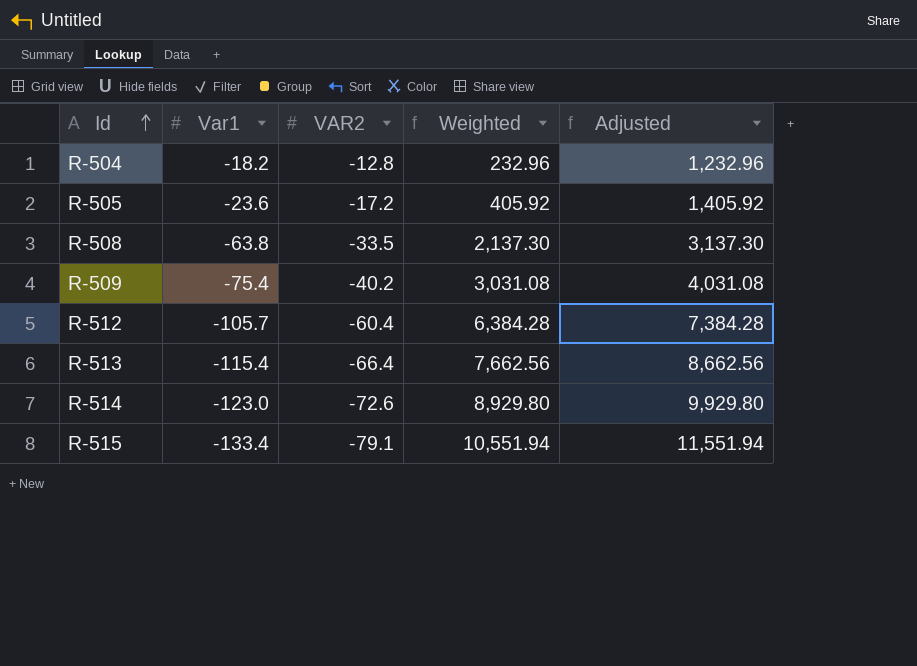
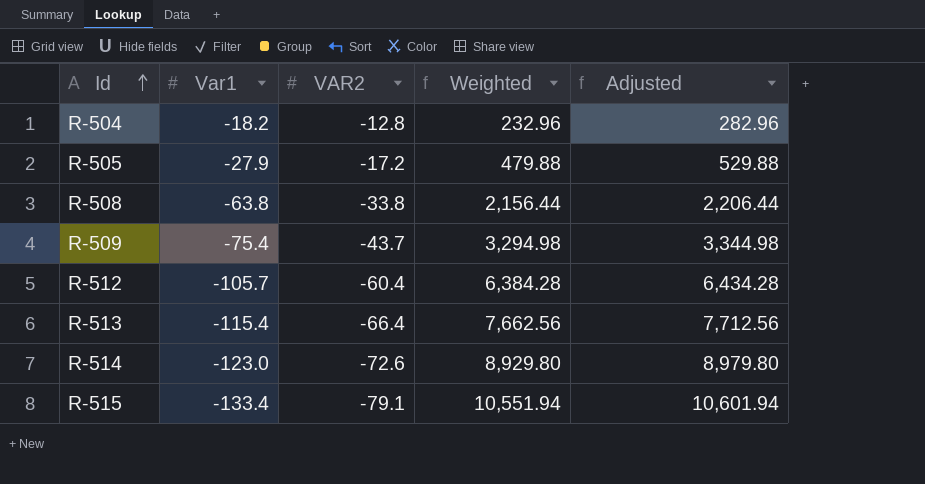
column Adjusted | formula: [Weighted] + 1000 -> [Weighted] + 50
R-505 | Var1: -23.6 -> -27.9
R-505 | Weighted: 405.92 -> 479.88
R-508 | VAR2: -33.5 -> -33.8
R-508 | Weighted: 2,137.30 -> 2,156.44
R-509 | VAR2: -40.2 -> -43.7
R-509 | Weighted: 3,031.08 -> 3,294.98

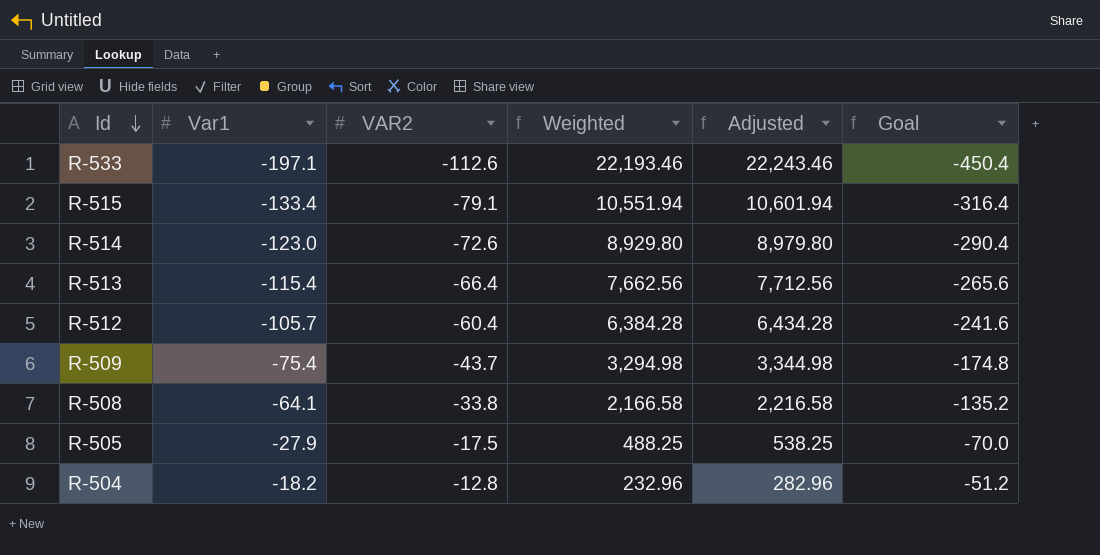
row order: Id ascending -> Id descending
column Goal | formula: none -> [VAR2] * 4
row R-533: none -> -197.1 | -112.6 | 22,193.46 | 22,243.46 | -450.4
R-508 | Var1: -63.8 -> -64.1
R-508 | Weighted: 2,156.44 -> 2,166.58
R-508 | Adjusted: 2,206.44 -> 2,216.58
R-505 | VAR2: -17.2 -> -17.5
R-505 | Weighted: 479.88 -> 488.25
R-505 | Adjusted: 529.88 -> 538.25

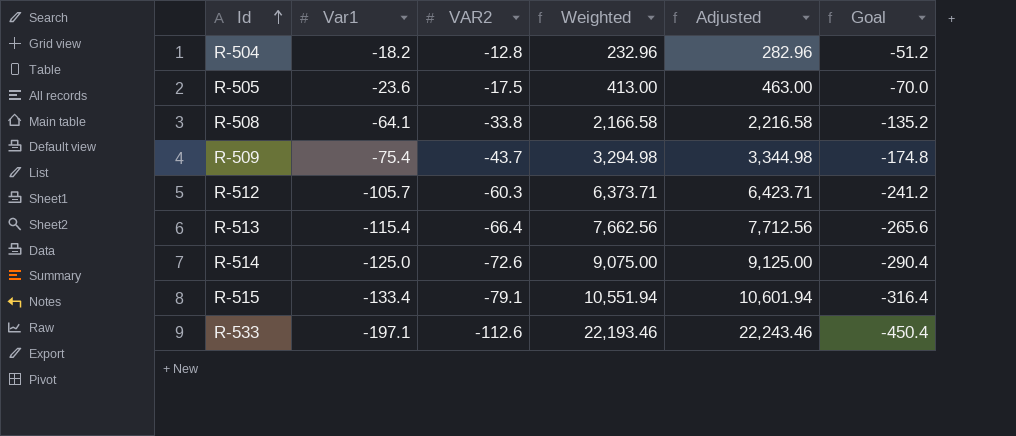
row order: Id descending -> Id ascending
R-505 | Var1: -27.9 -> -23.6
R-505 | Weighted: 488.25 -> 413.00
R-505 | Adjusted: 538.25 -> 463.00
R-512 | VAR2: -60.4 -> -60.3
R-512 | Weighted: 6,384.28 -> 6,373.71
R-512 | Adjusted: 6,434.28 -> 6,423.71
R-512 | Goal: -241.6 -> -241.2
R-514 | Var1: -123.0 -> -125.0
R-514 | Weighted: 8,929.80 -> 9,075.00
R-514 | Adjusted: 8,979.80 -> 9,125.00

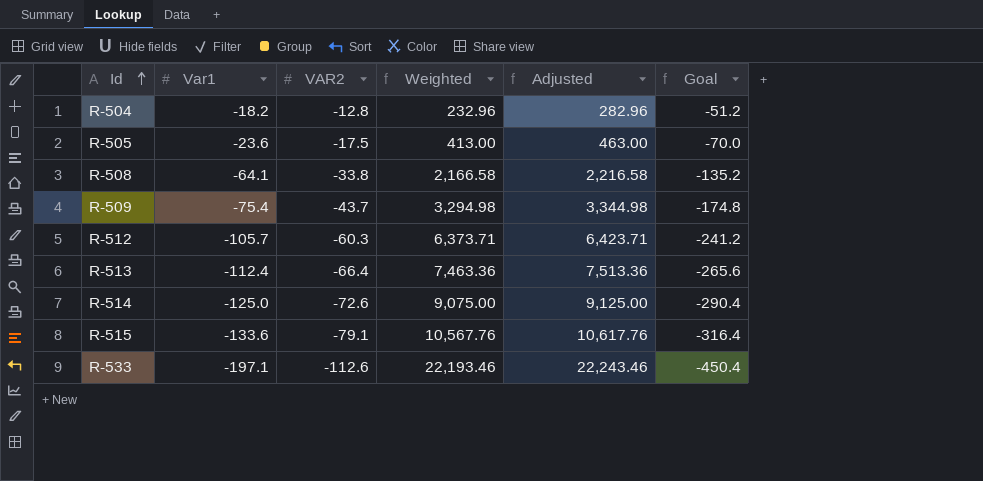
R-513 | Var1: -115.4 -> -112.4
R-513 | Weighted: 7,662.56 -> 7,463.36
R-513 | Adjusted: 7,712.56 -> 7,513.36
R-515 | Var1: -133.4 -> -133.6
R-515 | Weighted: 10,551.94 -> 10,567.76
R-515 | Adjusted: 10,601.94 -> 10,617.76

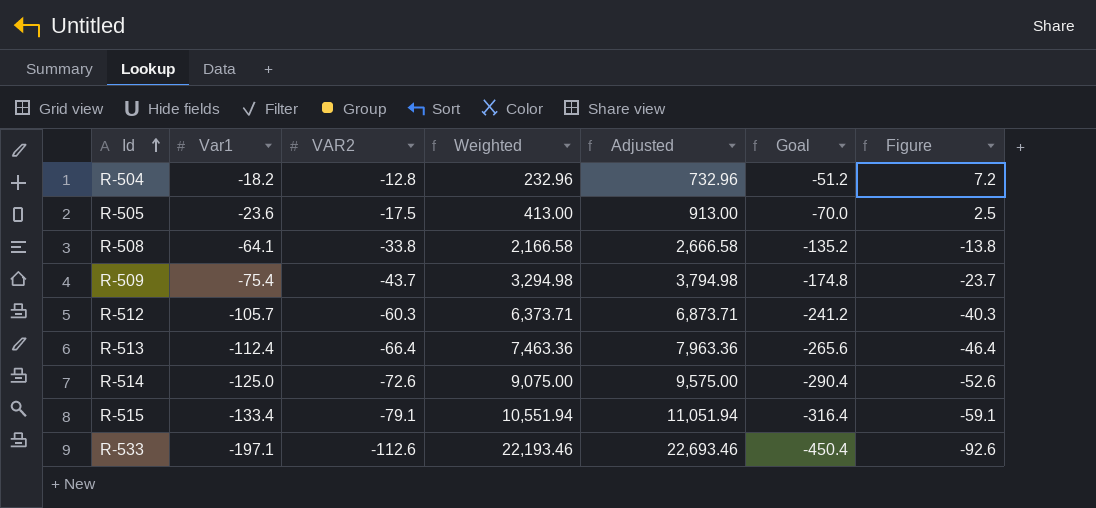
column Adjusted | formula: [Weighted] + 50 -> [Weighted] + 500
column Figure | formula: none -> [VAR2] + 20
R-515 | Var1: -133.6 -> -133.4
R-515 | Weighted: 10,567.76 -> 10,551.94

